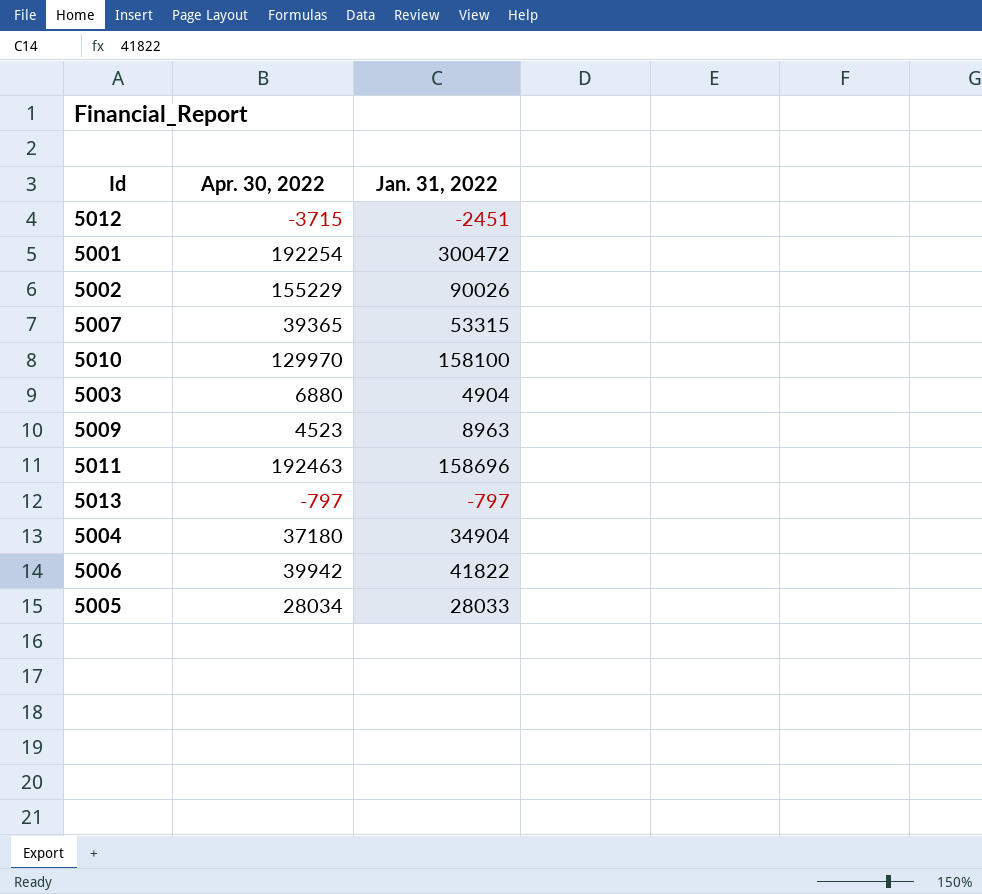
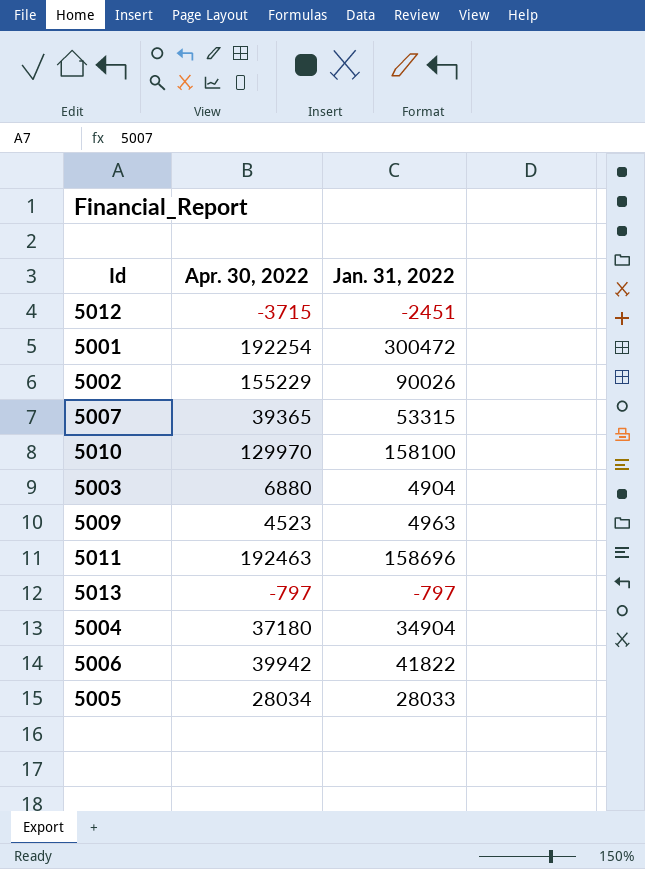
5009 | Jan. 31, 2022: 8963 -> 4963

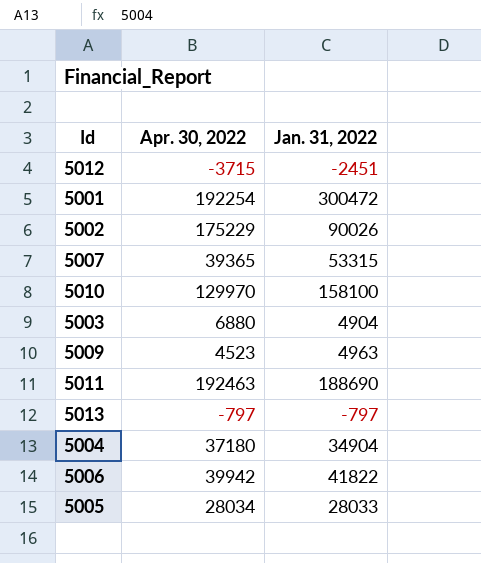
5002 | Apr. 30, 2022: 155229 -> 175229
5011 | Jan. 31, 2022: 158696 -> 188690

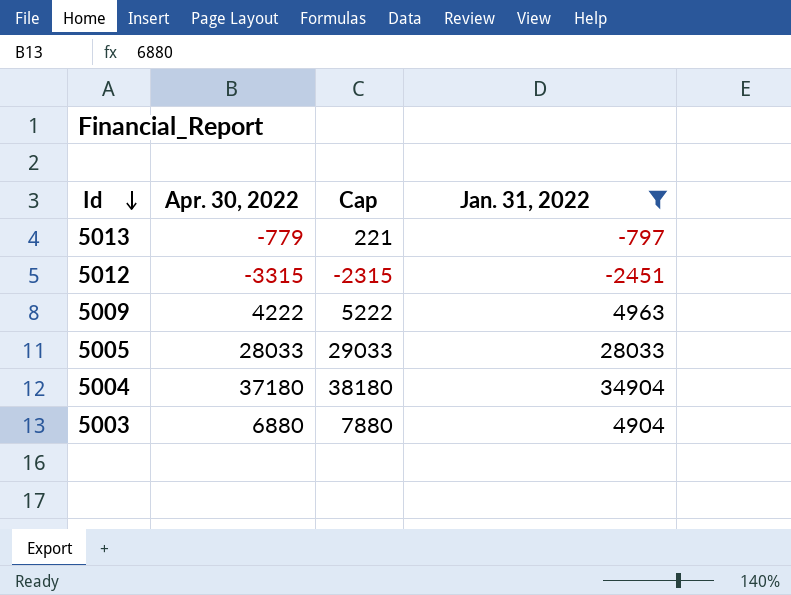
filter: none -> Jan. 31, 2022 <= 34904
row order: none -> Id descending
column Cap | formula: none -> [Apr. 30, 2022] + 1000
5013 | Apr. 30, 2022: -797 -> -779
5012 | Apr. 30, 2022: -3715 -> -3315
5009 | Apr. 30, 2022: 4523 -> 4222
5005 | Apr. 30, 2022: 28034 -> 28033

